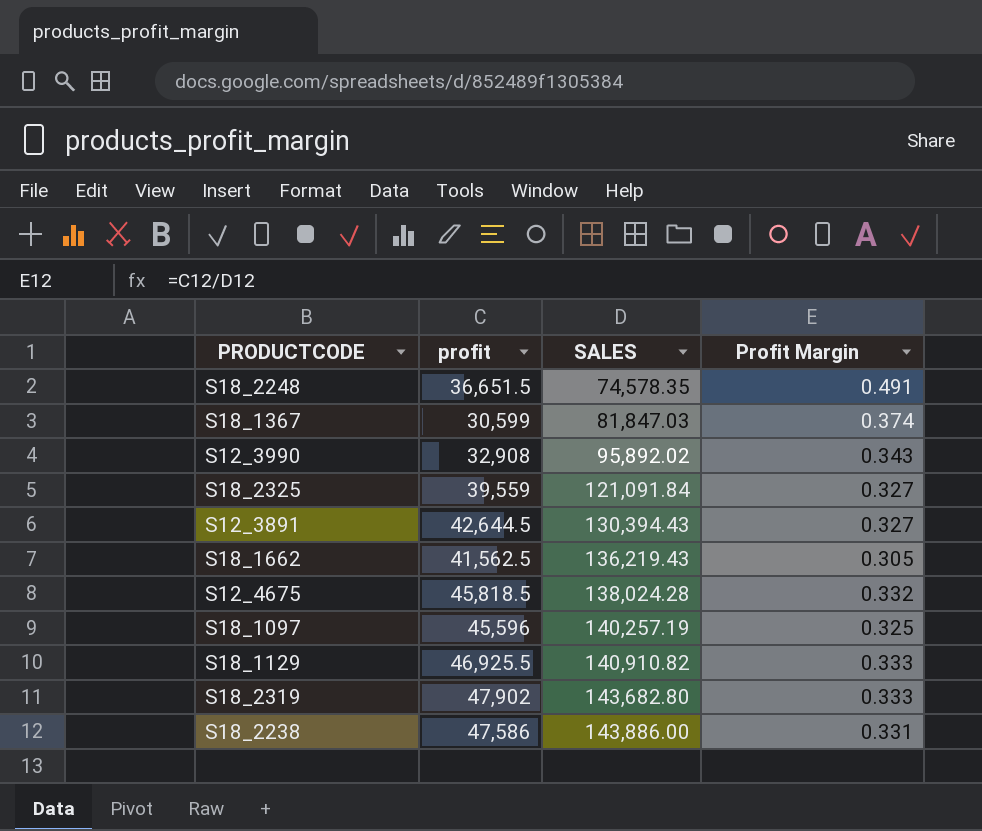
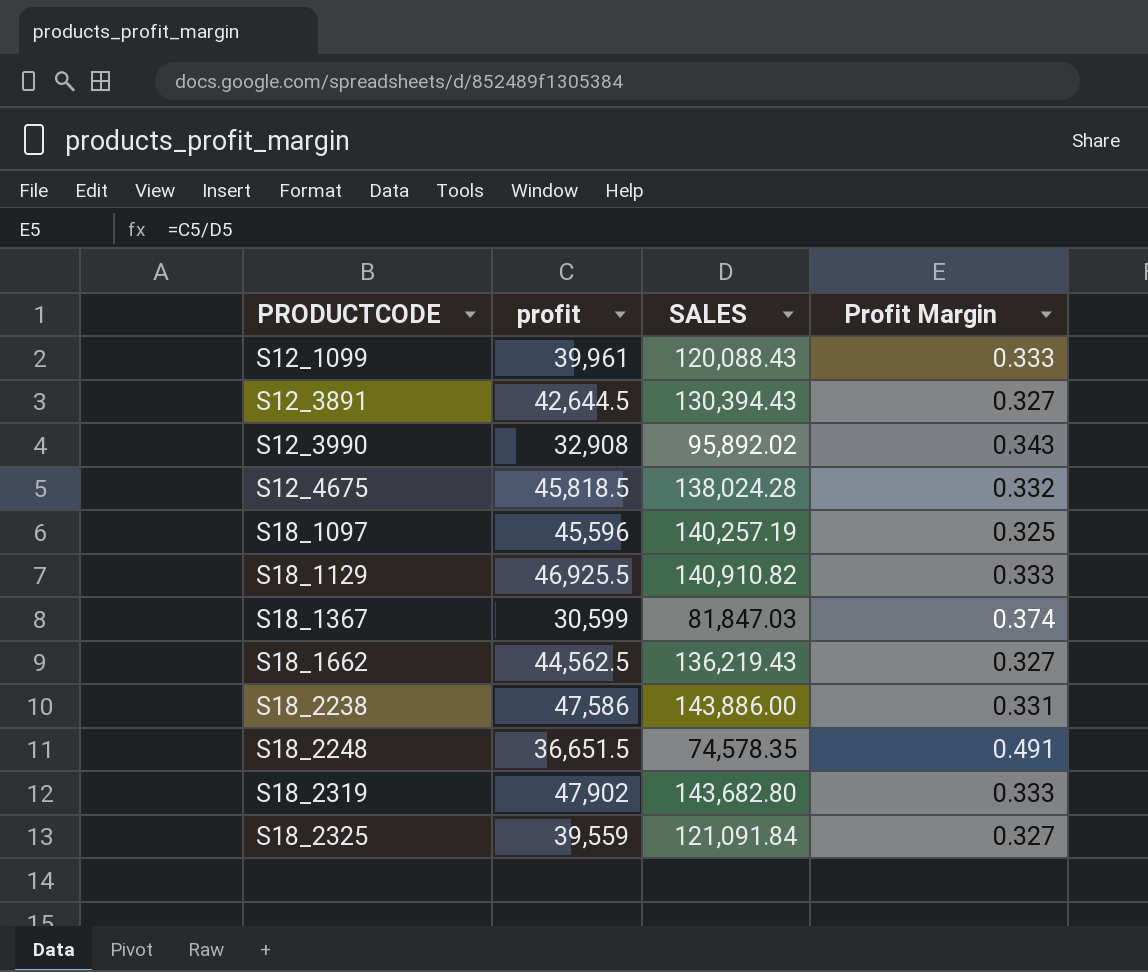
row order: SALES ascending -> PRODUCTCODE ascending
row S12_1099: none -> 39,961 | 120,088.43 | 0.333
S18_1662 | profit: 41,562.5 -> 44,562.5
S18_1662 | Profit Margin: 0.305 -> 0.327

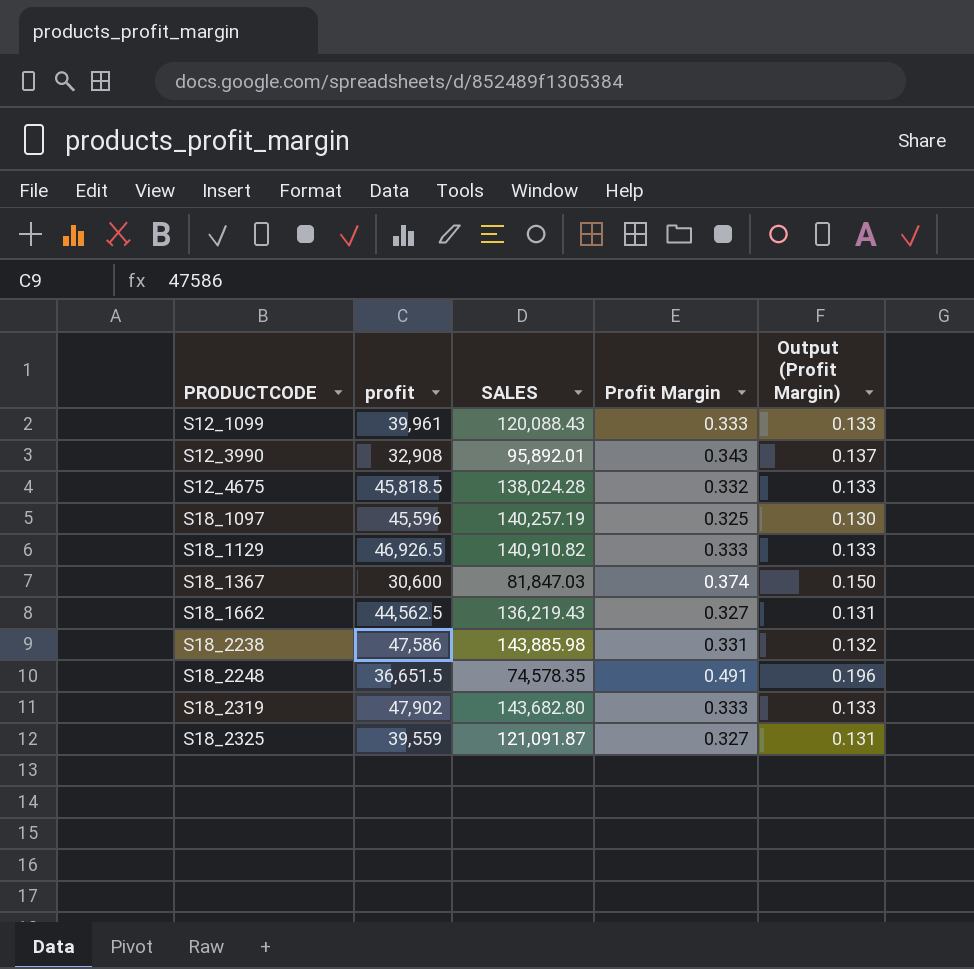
column Output (Profit Margin) | formula: none -> [Profit Margin] * 0.4
row S12_3891: 42,644.5 | 130,394.43 | 0.327 -> none
S12_3990 | SALES: 95,892.02 -> 95,892.01
S18_1129 | profit: 46,925.5 -> 46,926.5
S18_1367 | profit: 30,599 -> 30,600
S18_2238 | SALES: 143,886.00 -> 143,885.98
S18_2325 | SALES: 121,091.84 -> 121,091.87

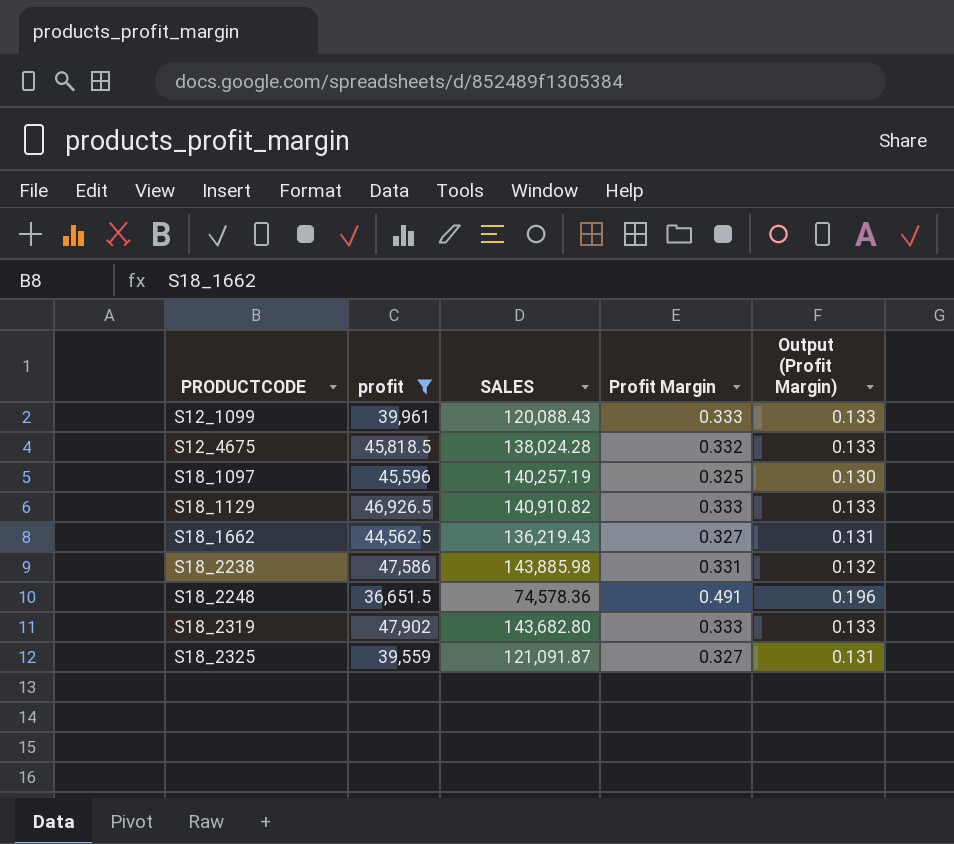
filter: none -> profit >= 36,651.5
S18_2248 | SALES: 74,578.35 -> 74,578.36

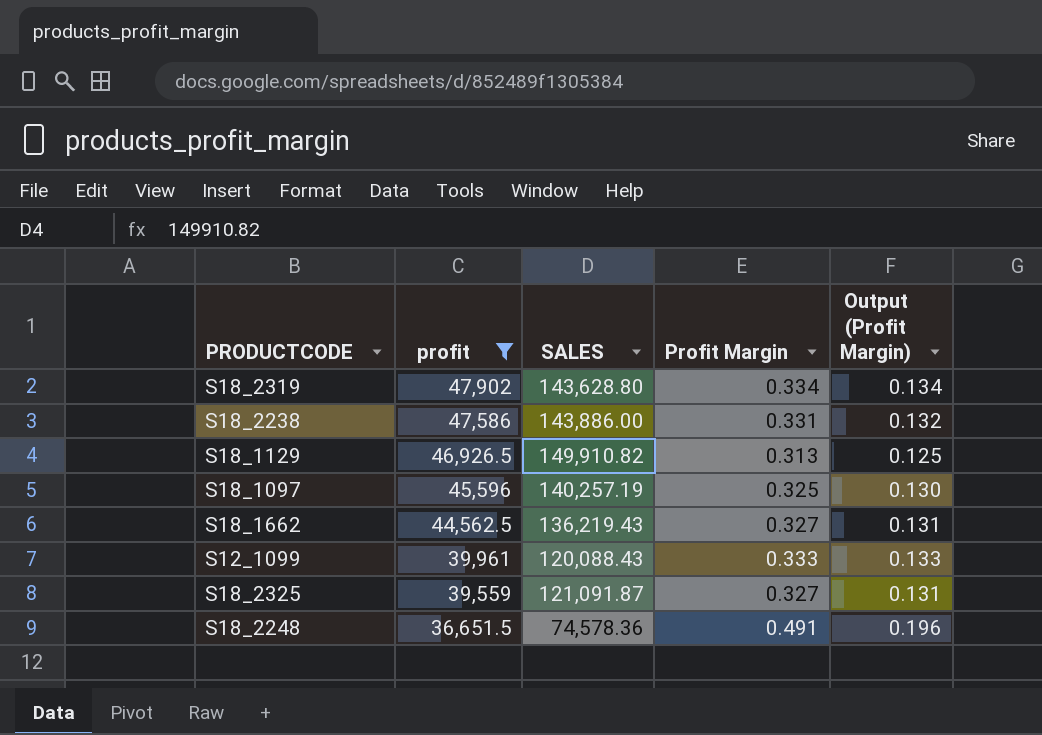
row order: PRODUCTCODE ascending -> profit descending
row S12_4675: 45,818.5 | 138,024.28 | 0.332 | 0.133 -> none
S18_2319 | SALES: 143,682.80 -> 143,628.80
S18_2319 | Profit Margin: 0.333 -> 0.334
S18_2319 | Output (Profit Margin): 0.133 -> 0.134
S18_2238 | SALES: 143,885.98 -> 143,886.00
S18_1129 | SALES: 140,910.82 -> 149,910.82
S18_1129 | Profit Margin: 0.333 -> 0.313
S18_1129 | Output (Profit Margin): 0.133 -> 0.125

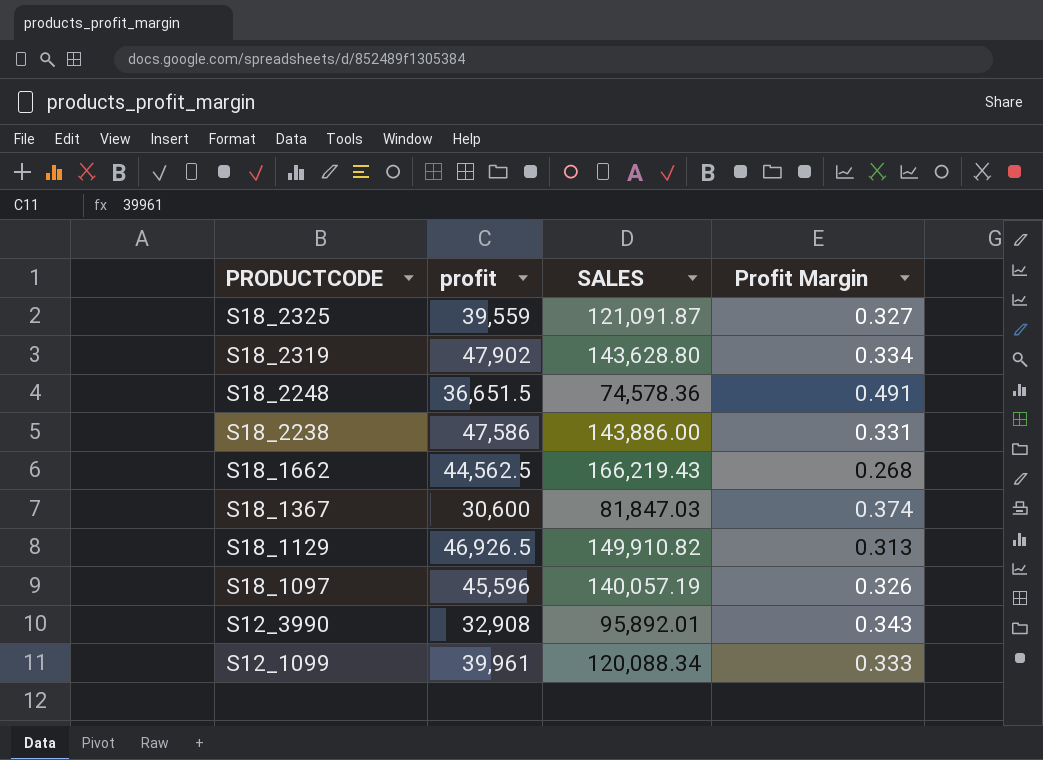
filter: profit >= 36,651.5 -> none
row order: profit descending -> PRODUCTCODE descending
column Output (Profit Margin) | formula: [Profit Margin] * 0.4 -> none
S18_1662 | SALES: 136,219.43 -> 166,219.43
S18_1662 | Profit Margin: 0.327 -> 0.268
S18_1097 | SALES: 140,257.19 -> 140,057.19
S18_1097 | Profit Margin: 0.325 -> 0.326
S12_1099 | SALES: 120,088.43 -> 120,088.34

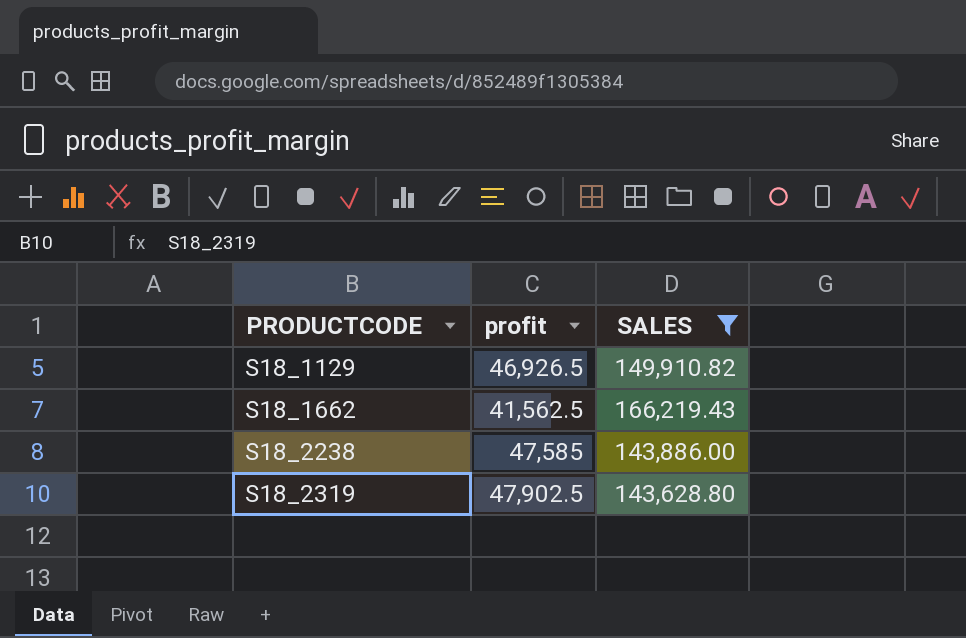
filter: none -> SALES >= 143,628.80
row order: PRODUCTCODE descending -> PRODUCTCODE ascending
column Profit Margin | formula: [profit] / [SALES] -> none
S18_1662 | profit: 44,562.5 -> 41,562.5
S18_2238 | profit: 47,586 -> 47,585
S18_2319 | profit: 47,902 -> 47,902.5

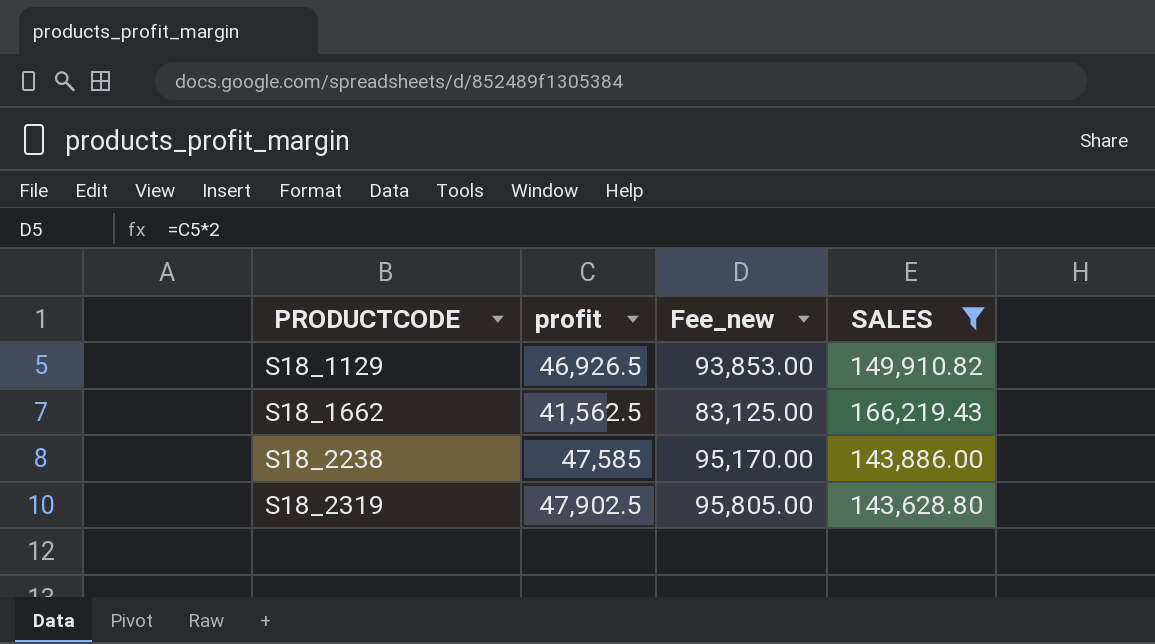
column Fee_new | formula: none -> [profit] * 2

